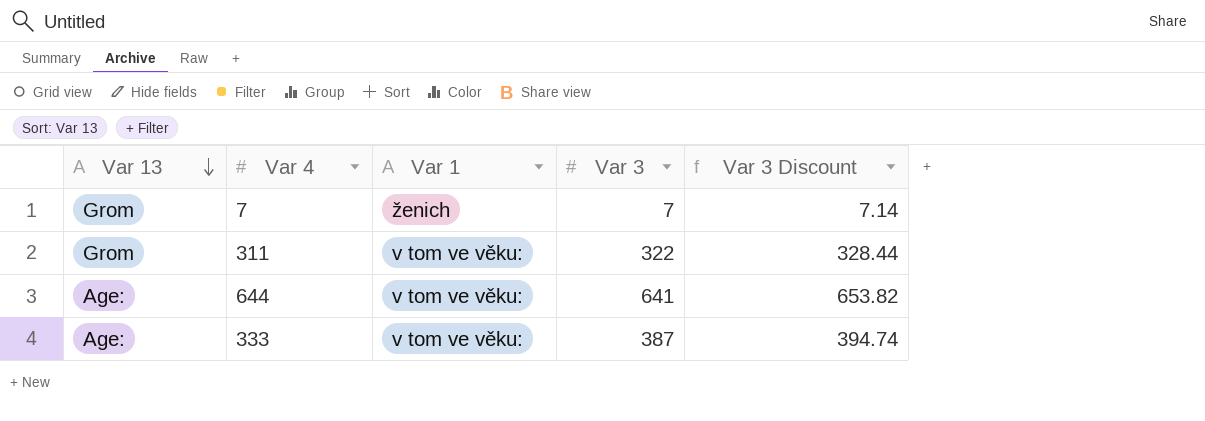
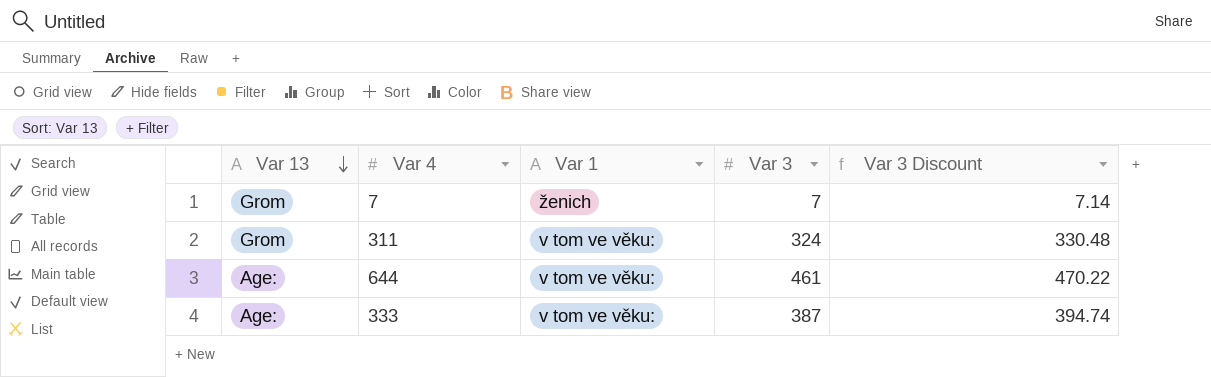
311 | Var 3: 322 -> 324
311 | Var 3 Discount: 328.44 -> 330.48
644 | Var 3: 641 -> 461
644 | Var 3 Discount: 653.82 -> 470.22

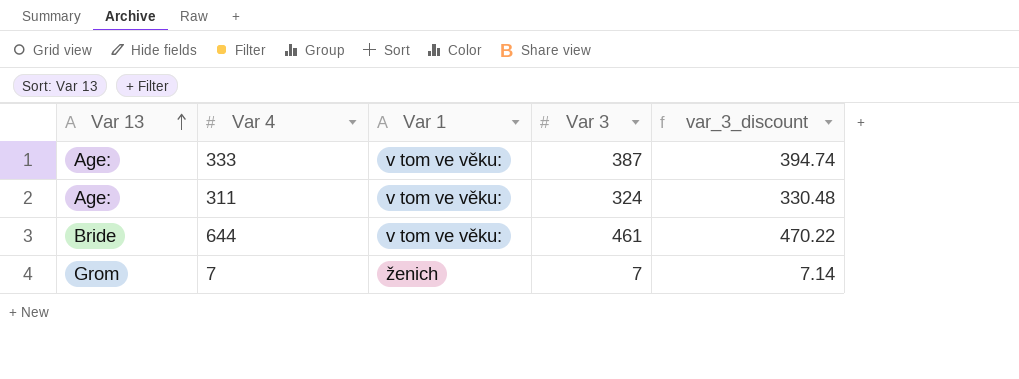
row order: Var 13 descending -> Var 13 ascending
column name: Var 3 Discount -> var_3_discount
311 | Var 13: Grom -> Age:
644 | Var 13: Age: -> Bride

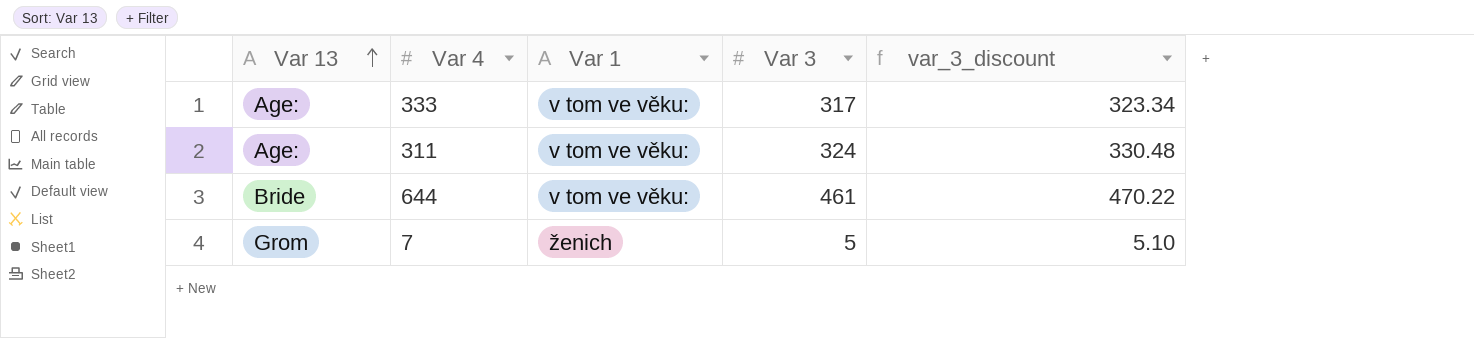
333 | Var 3: 387 -> 317
333 | var_3_discount: 394.74 -> 323.34
7 | Var 3: 7 -> 5
7 | var_3_discount: 7.14 -> 5.10

